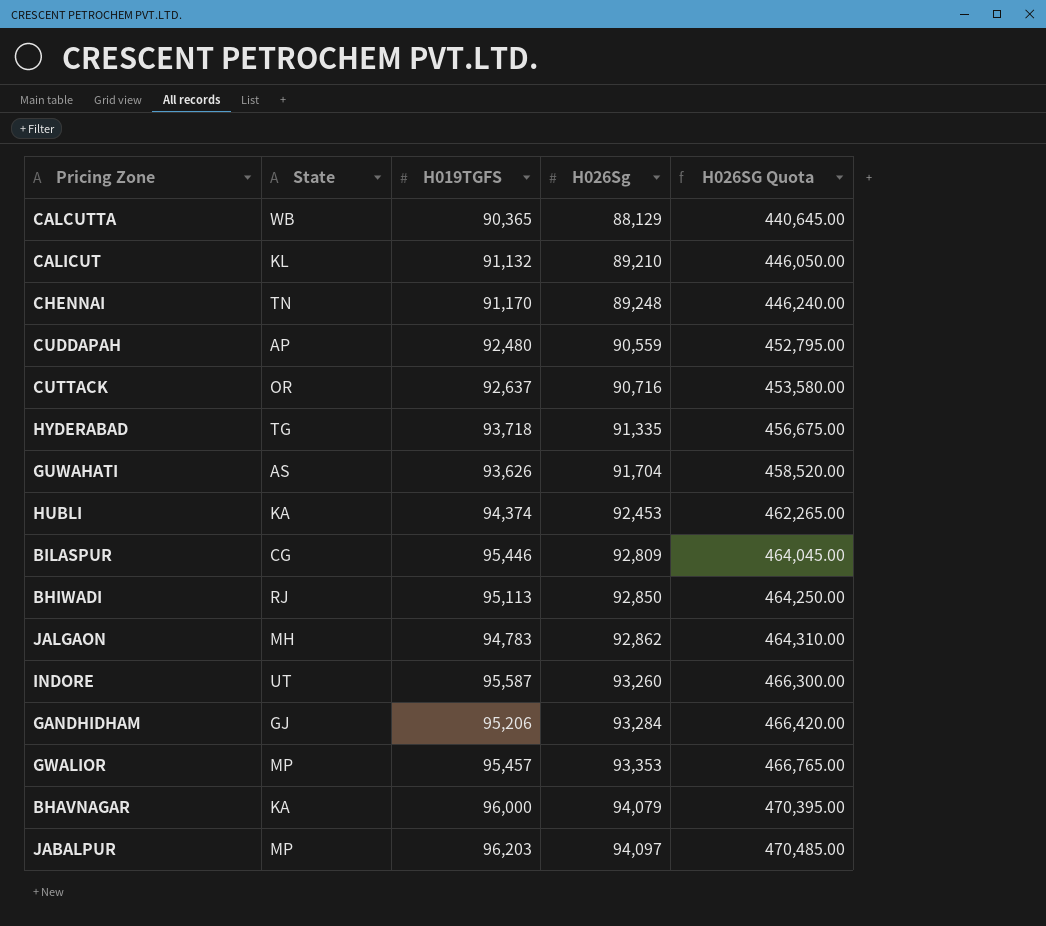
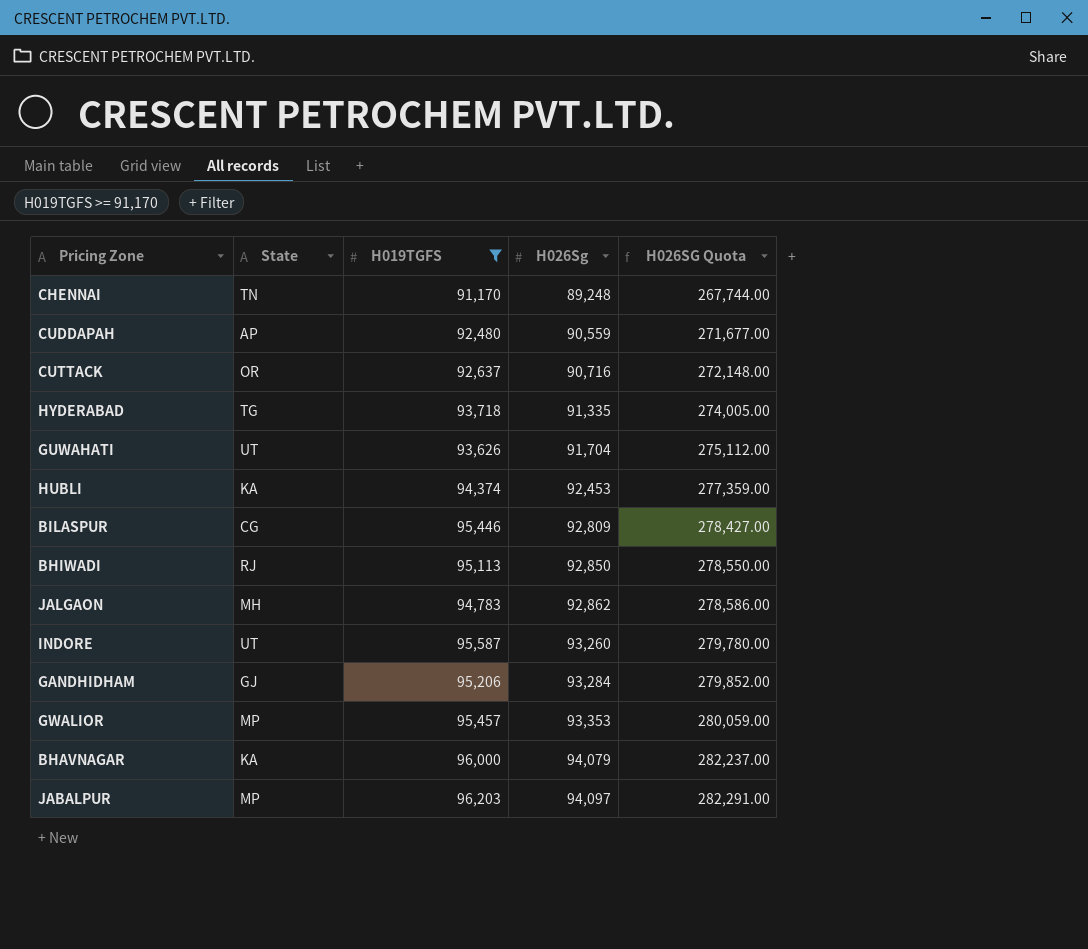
filter: none -> H019TGFS >= 91,170
column H026SG Quota | formula: [H026Sg] * 5 -> [H026Sg] * 3
GUWAHATI | State: AS -> UT

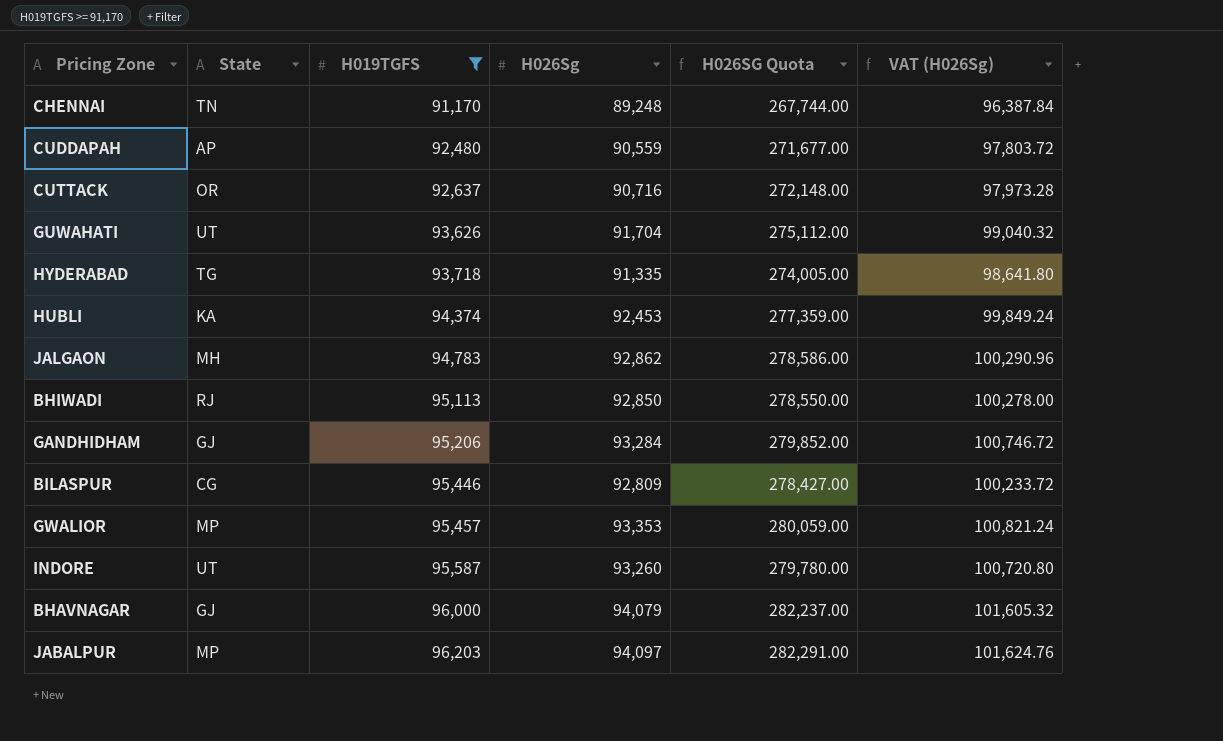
row order: H026Sg ascending -> H019TGFS ascending
column VAT (H026Sg) | formula: none -> [H026Sg] * 1.08
BHAVNAGAR | State: KA -> GJ

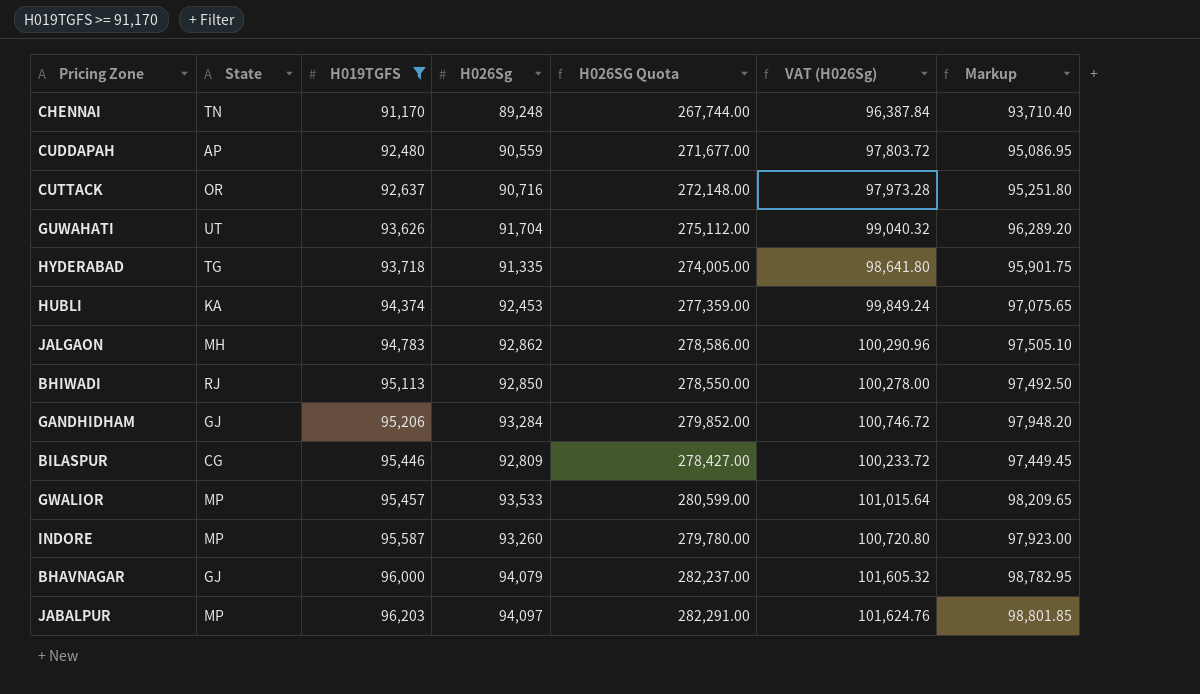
column Markup | formula: none -> [H026Sg] * 1.05
GWALIOR | H026Sg: 93,353 -> 93,533
GWALIOR | H026SG Quota: 280,059.00 -> 280,599.00
GWALIOR | VAT (H026Sg): 100,821.24 -> 101,015.64
INDORE | State: UT -> MP

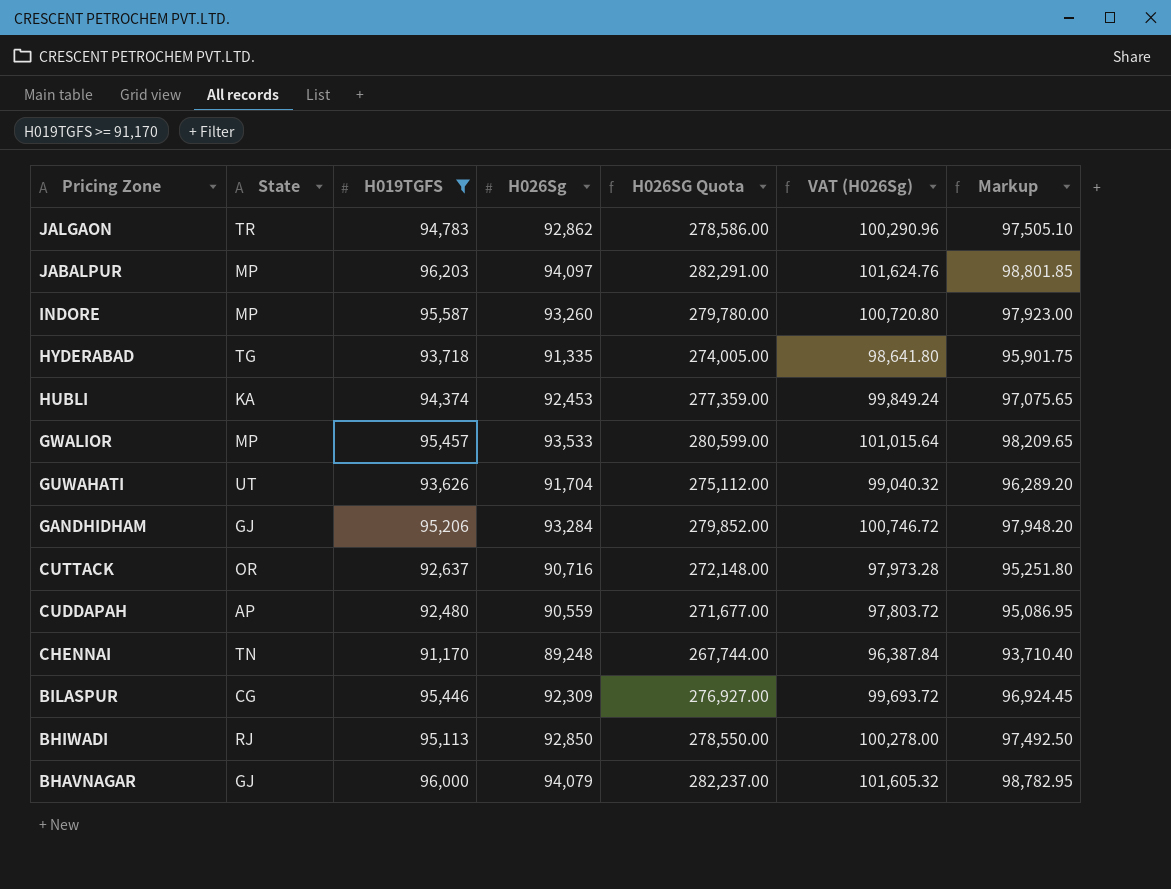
row order: H019TGFS ascending -> Pricing Zone descending
JALGAON | State: MH -> TR
BILASPUR | H026Sg: 92,809 -> 92,309
BILASPUR | H026SG Quota: 278,427.00 -> 276,927.00
BILASPUR | VAT (H026Sg): 100,233.72 -> 99,693.72
BILASPUR | Markup: 97,449.45 -> 96,924.45

